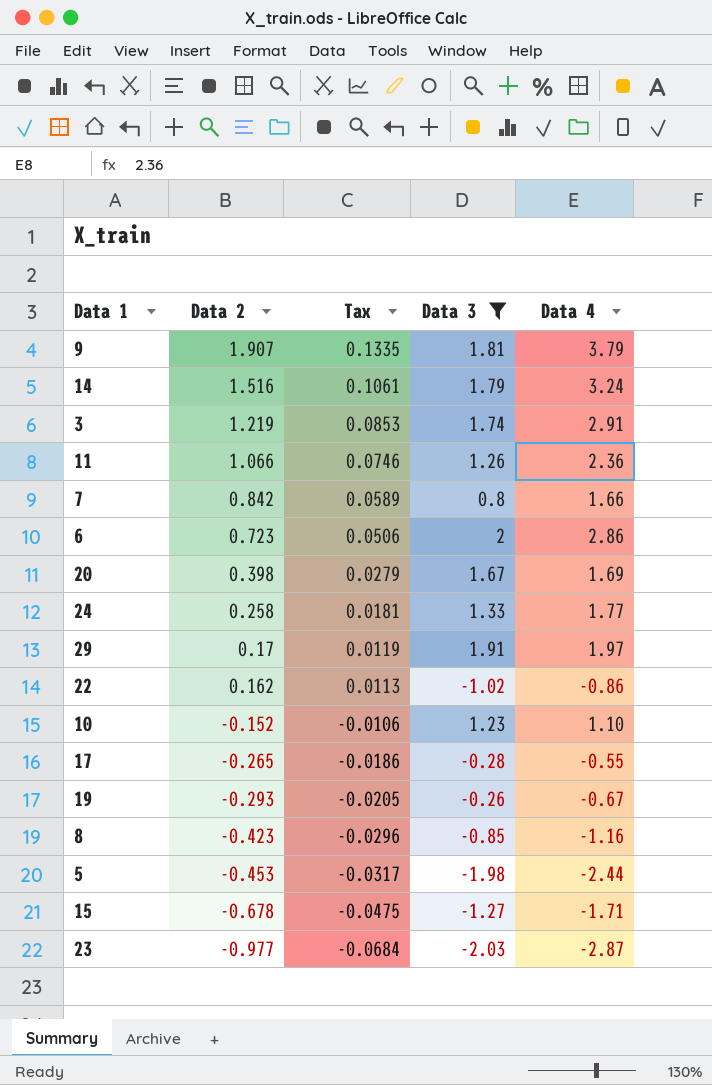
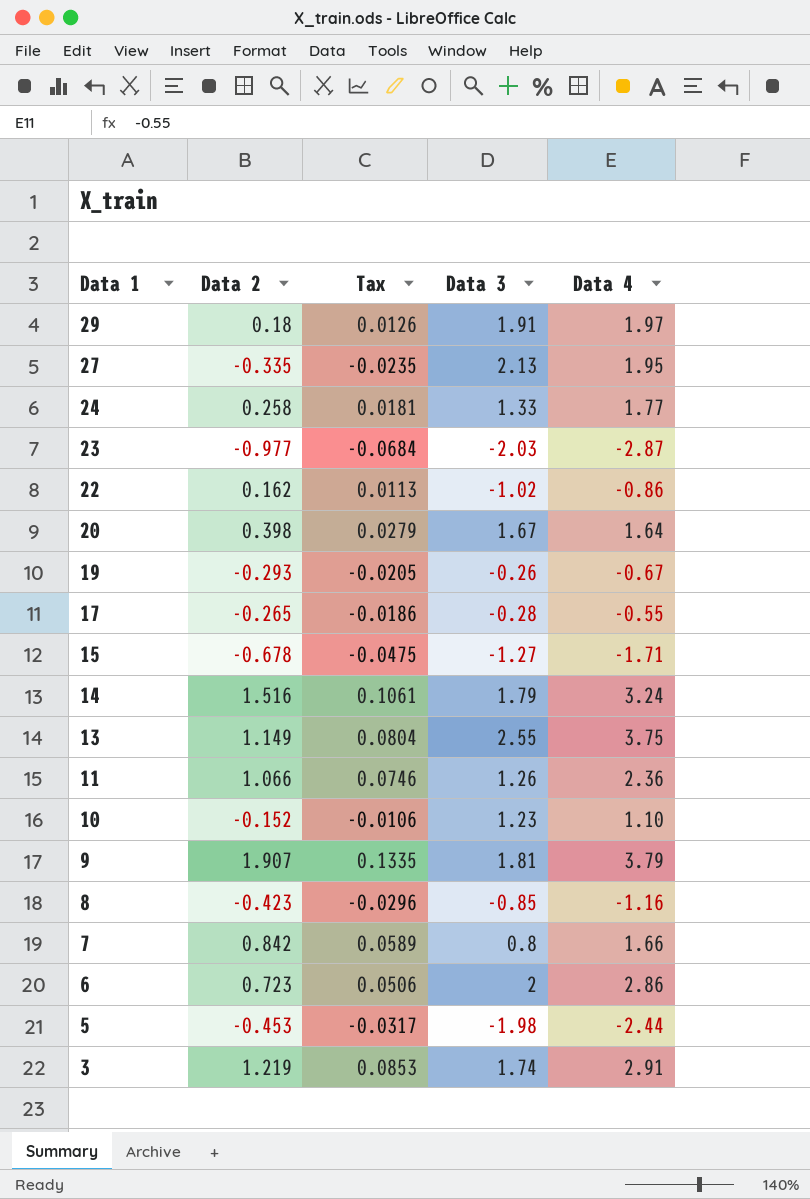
filter: Data 3 <= 2 -> none
row order: Data 2 descending -> Data 1 descending
29 | Data 2: 0.17 -> 0.18
29 | Tax: 0.0119 -> 0.0126
20 | Data 4: 1.69 -> 1.64

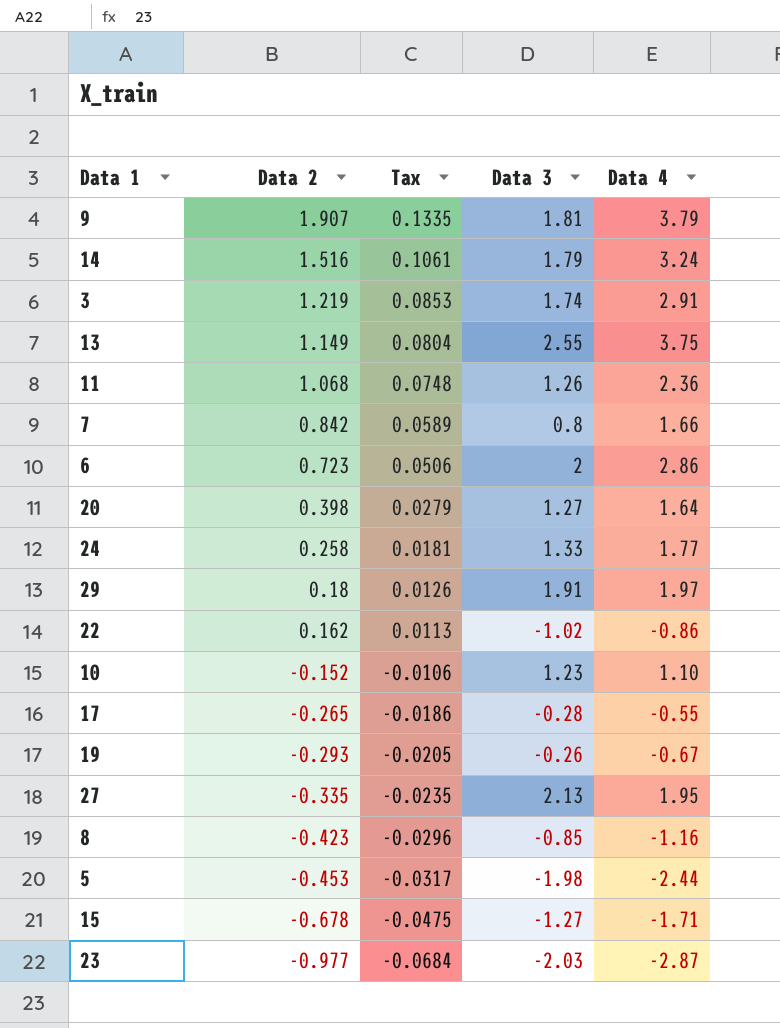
row order: Data 1 descending -> Data 2 descending
11 | Data 2: 1.066 -> 1.068
11 | Tax: 0.0746 -> 0.0748
20 | Data 3: 1.67 -> 1.27

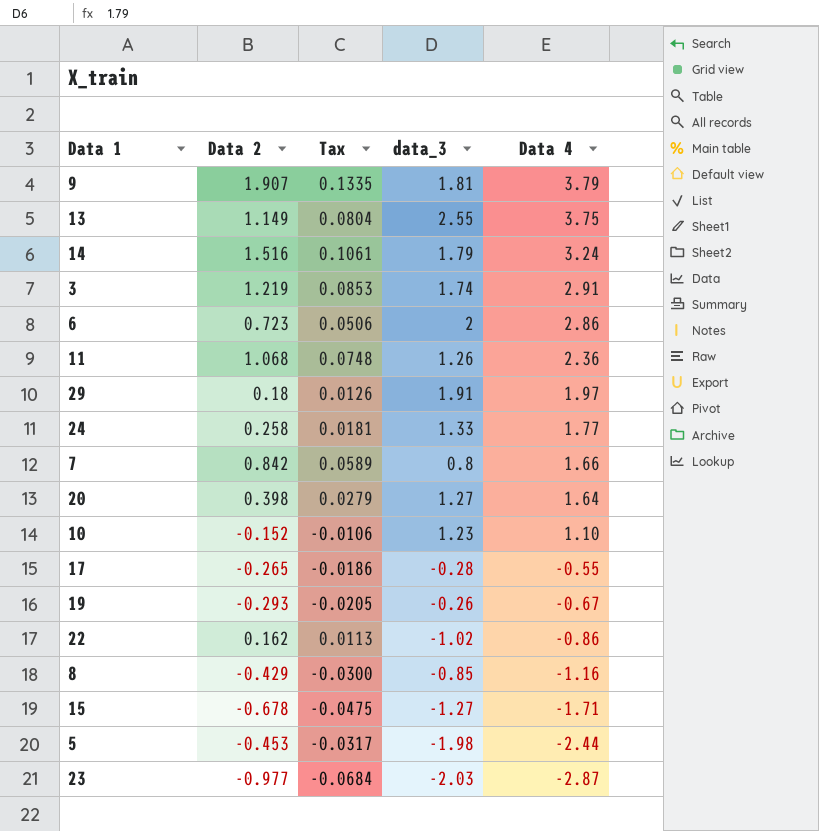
row order: Data 2 descending -> Data 4 descending
column name: Data 3 -> data_3
row 27: -0.335 | -0.0235 | 2.13 | 1.95 -> none
8 | Data 2: -0.423 -> -0.429
8 | Tax: -0.0296 -> -0.0300

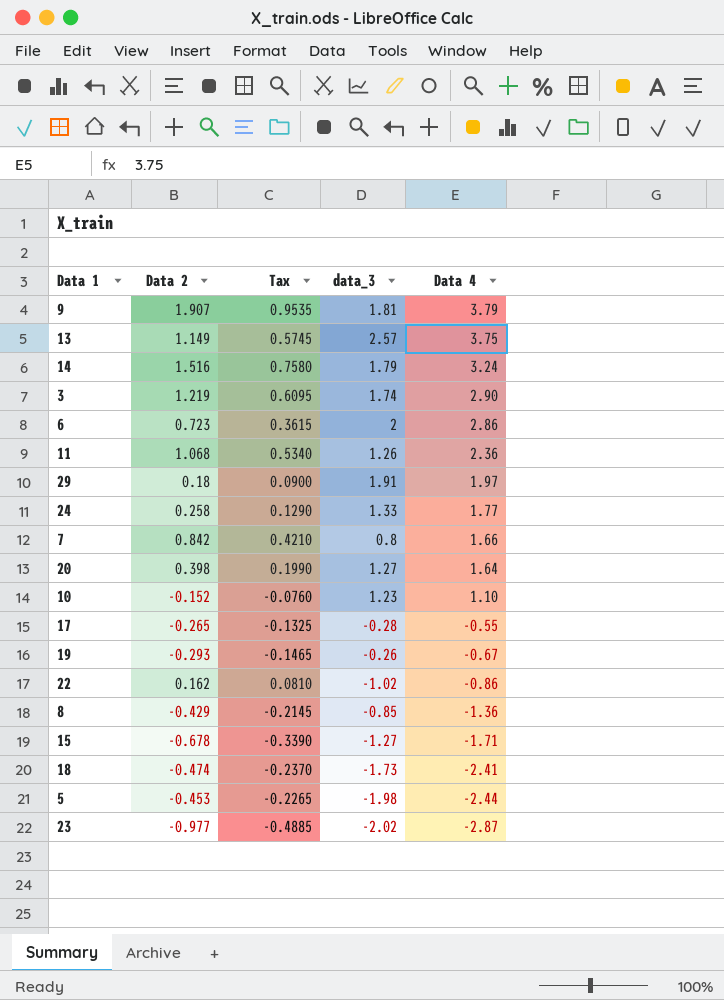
column Tax | formula: [Data 2] * 0.07 -> [Data 2] * 0.5
13 | data_3: 2.55 -> 2.57
3 | Data 4: 2.91 -> 2.90
8 | Data 4: -1.16 -> -1.36
row 18: none -> -0.474 | -0.2370 | -1.73 | -2.41
23 | data_3: -2.03 -> -2.02

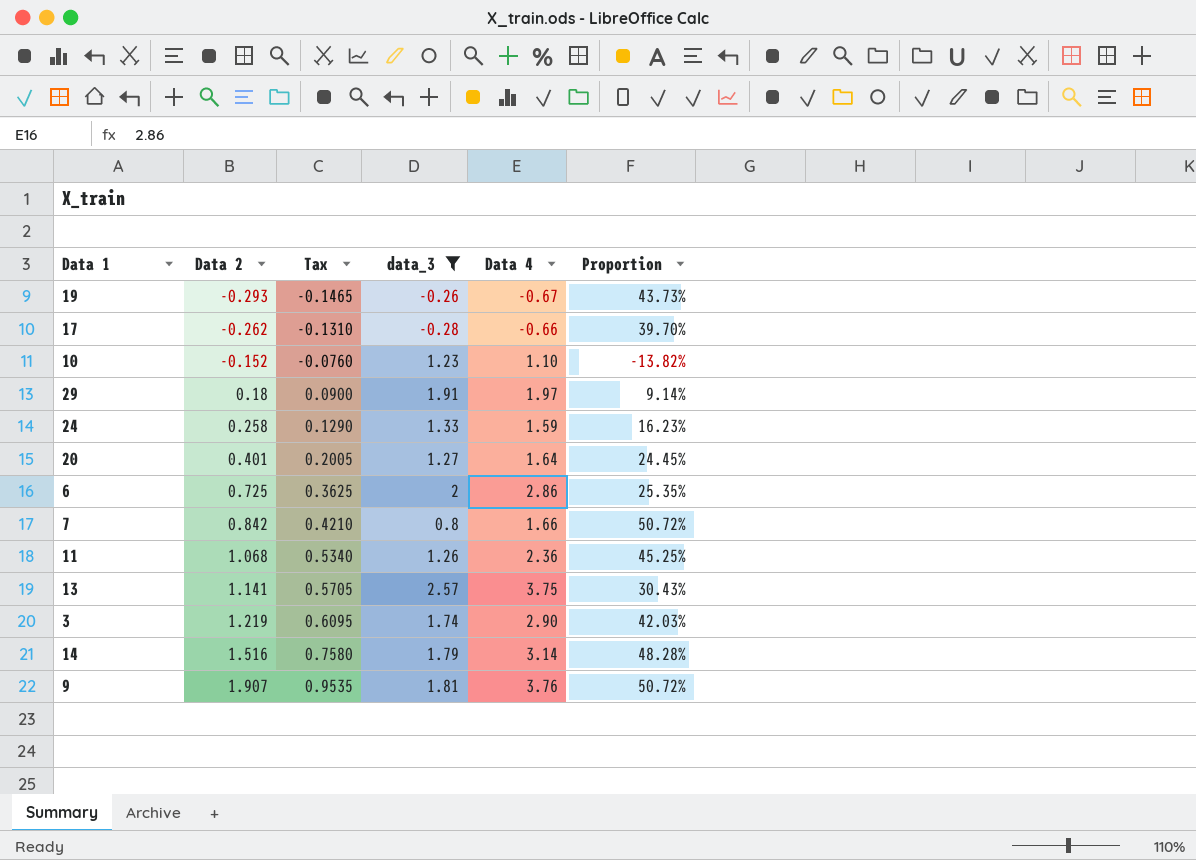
filter: none -> data_3 >= -0.28
row order: Data 4 descending -> Data 2 ascending
column Proportion | formula: none -> [Data 2] / [Data 4]
17 | Data 2: -0.265 -> -0.262
17 | Tax: -0.1325 -> -0.1310
17 | Data 4: -0.55 -> -0.66
24 | Data 4: 1.77 -> 1.59
20 | Data 2: 0.398 -> 0.401
20 | Tax: 0.1990 -> 0.2005
6 | Data 2: 0.723 -> 0.725
6 | Tax: 0.3615 -> 0.3625
13 | Data 2: 1.149 -> 1.141
13 | Tax: 0.5745 -> 0.5705
14 | Data 4: 3.24 -> 3.14
9 | Data 4: 3.79 -> 3.76

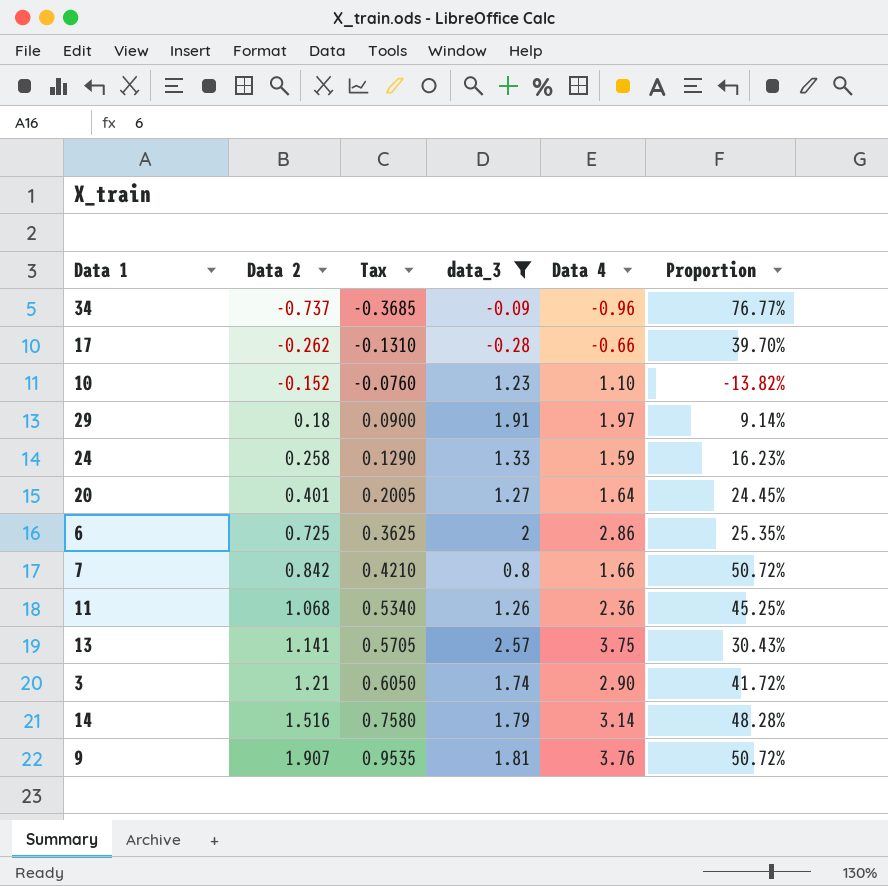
row 19: -0.293 | -0.1465 | -0.26 | -0.67 | 43.73% -> none
row 34: none -> -0.737 | -0.3685 | -0.09 | -0.96 | 76.77%
3 | Data 2: 1.219 -> 1.21
3 | Tax: 0.6095 -> 0.6050
3 | Proportion: 42.03% -> 41.72%

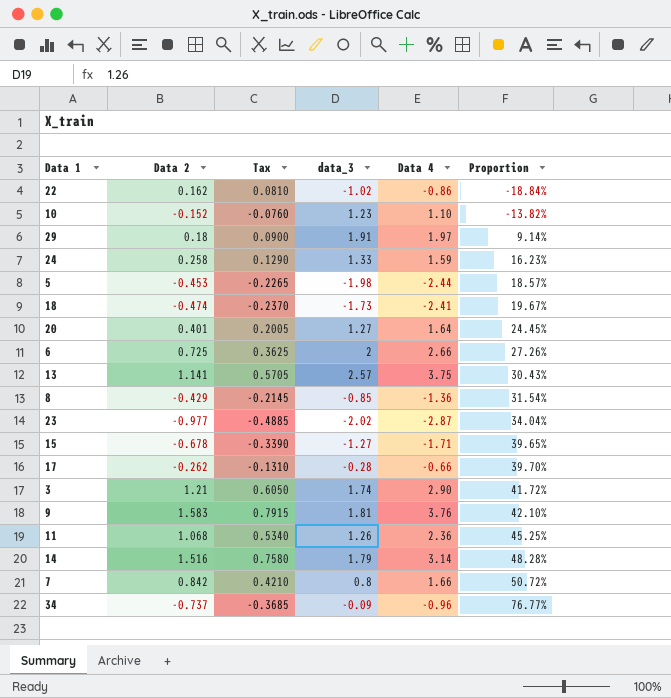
filter: data_3 >= -0.28 -> none
row order: Data 2 ascending -> Proportion ascending
6 | Data 4: 2.86 -> 2.66
6 | Proportion: 25.35% -> 27.26%
9 | Data 2: 1.907 -> 1.583
9 | Tax: 0.9535 -> 0.7915
9 | Proportion: 50.72% -> 42.10%

